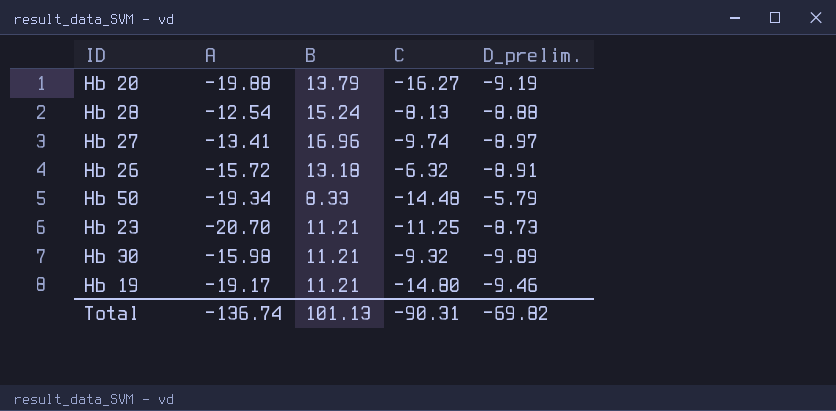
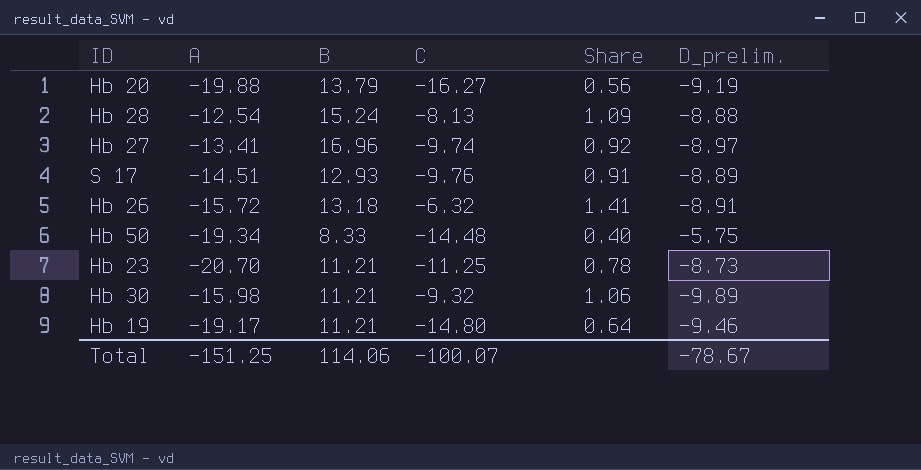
column Share | formula: none -> [D_prelim.] / [C]
row S 17: none -> -14.51 | 12.93 | -9.76 | 0.91 | -8.89
Hb 50 | D_prelim.: -5.79 -> -5.75
Total | A: -136.74 -> -151.25
Total | B: 101.13 -> 114.06
Total | C: -90.31 -> -100.07
Total | D_prelim.: -69.82 -> -78.67

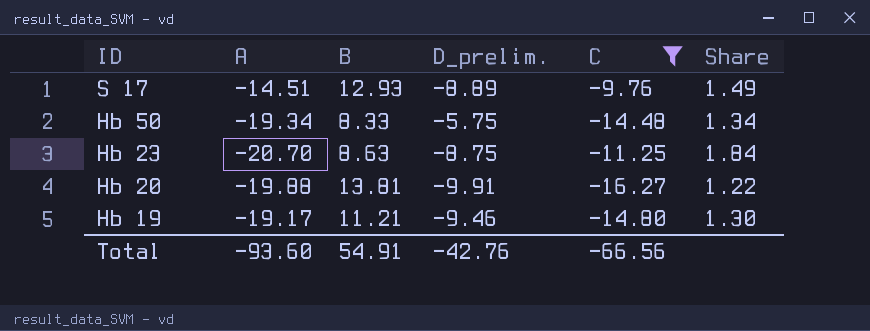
filter: none -> C <= -9.76
row order: none -> ID descending
column D_prelim. | position: 6 -> 4
column Share | formula: [D_prelim.] / [C] -> [A] / [C]
Hb 23 | B: 11.21 -> 8.63
Hb 23 | D_prelim.: -8.73 -> -8.75
Hb 20 | B: 13.79 -> 13.81
Hb 20 | D_prelim.: -9.19 -> -9.91
Total | A: -151.25 -> -93.60
Total | B: 114.06 -> 54.91
Total | D_prelim.: -78.67 -> -42.76
Total | C: -100.07 -> -66.56

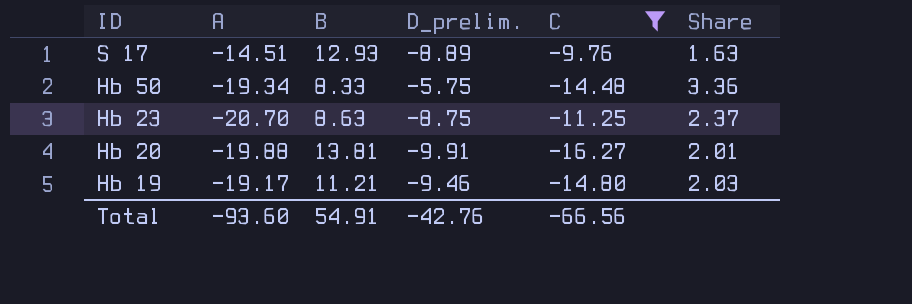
column Share | formula: [A] / [C] -> [A] / [D_prelim.]

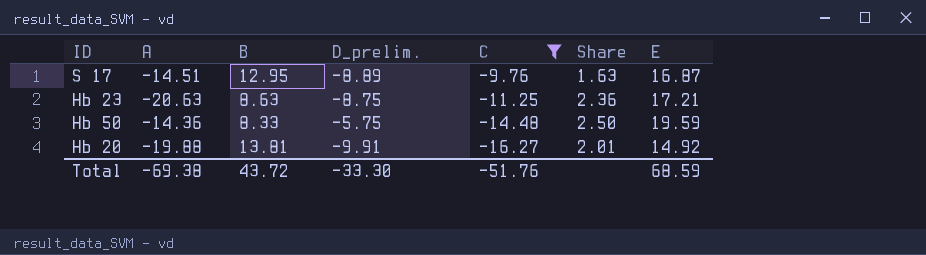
row order: ID descending -> C descending
column E | position: none -> 7
row Hb 19: -19.17 | 11.21 | -9.46 | -14.80 | 2.03 -> none
S 17 | B: 12.93 -> 12.95
Hb 23 | A: -20.70 -> -20.63
Hb 23 | Share: 2.37 -> 2.36
Hb 50 | A: -19.34 -> -14.36
Hb 50 | Share: 3.36 -> 2.50
Total | A: -93.60 -> -69.38
Total | B: 54.91 -> 43.72
Total | D_prelim.: -42.76 -> -33.30
Total | C: -66.56 -> -51.76

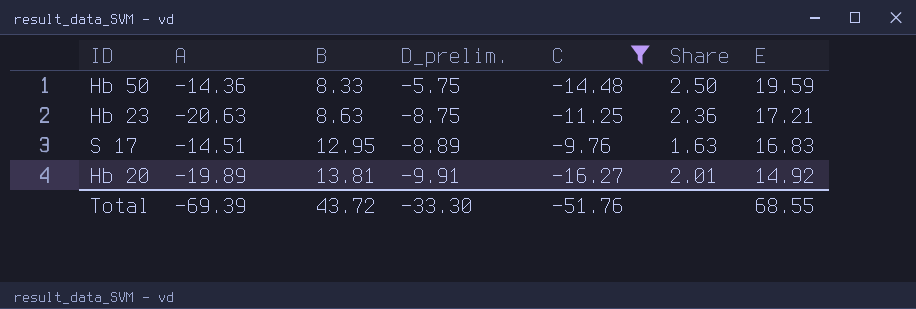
row order: C descending -> B ascending
S 17 | E: 16.87 -> 16.83
Hb 20 | A: -19.88 -> -19.89
Total | A: -69.38 -> -69.39
Total | E: 68.59 -> 68.55

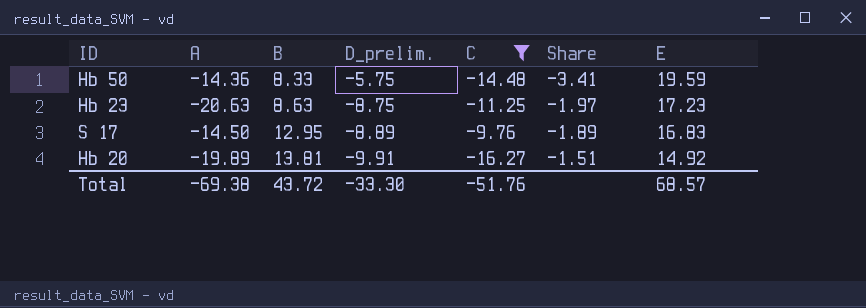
column Share | formula: [A] / [D_prelim.] -> [E] / [D_prelim.]
Hb 23 | E: 17.21 -> 17.23
S 17 | A: -14.51 -> -14.50
Total | A: -69.39 -> -69.38
Total | E: 68.55 -> 68.57

